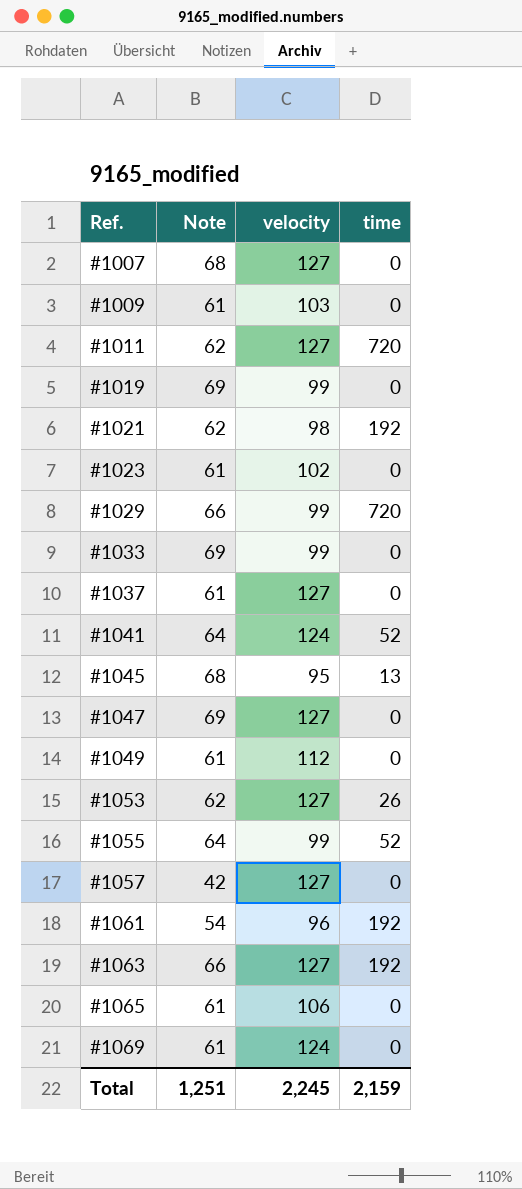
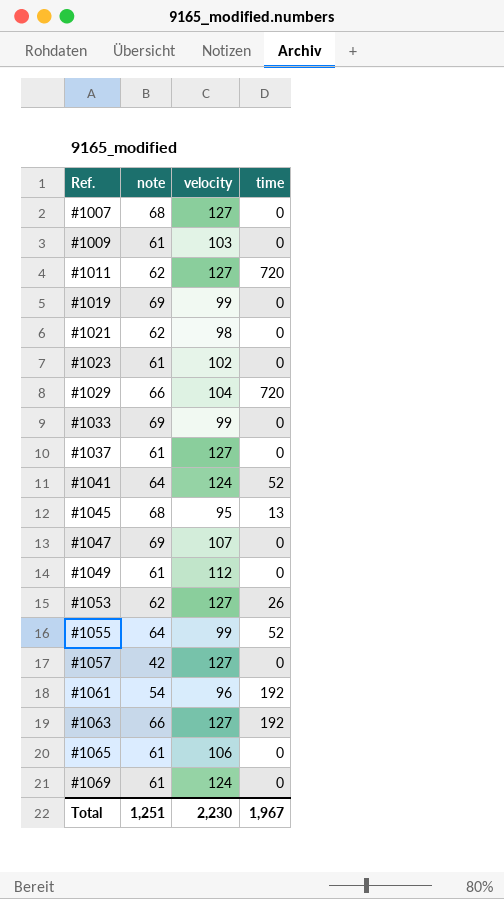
column name: Note -> note
#1021 | time: 192 -> 0
#1029 | velocity: 99 -> 104
#1047 | velocity: 127 -> 107
Total | velocity: 2,245 -> 2,230
Total | time: 2,159 -> 1,967

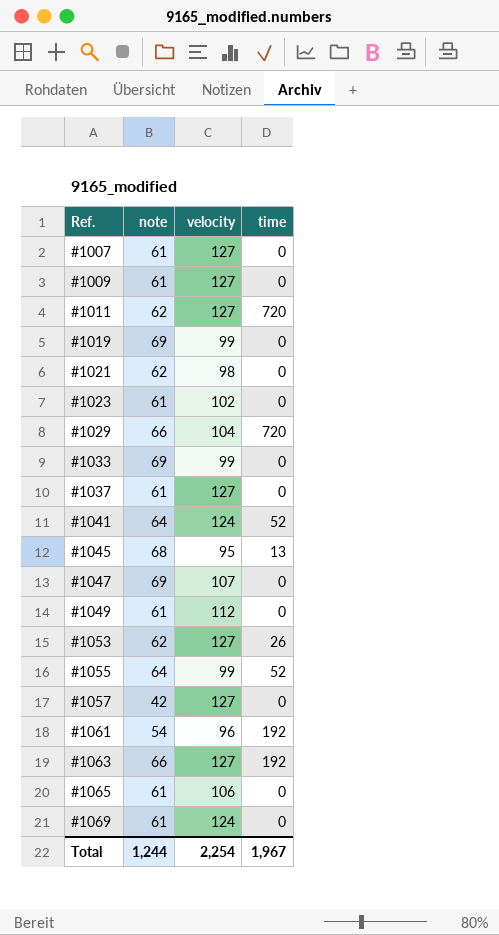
#1007 | note: 68 -> 61
#1009 | velocity: 103 -> 127
Total | note: 1,251 -> 1,244
Total | velocity: 2,230 -> 2,254

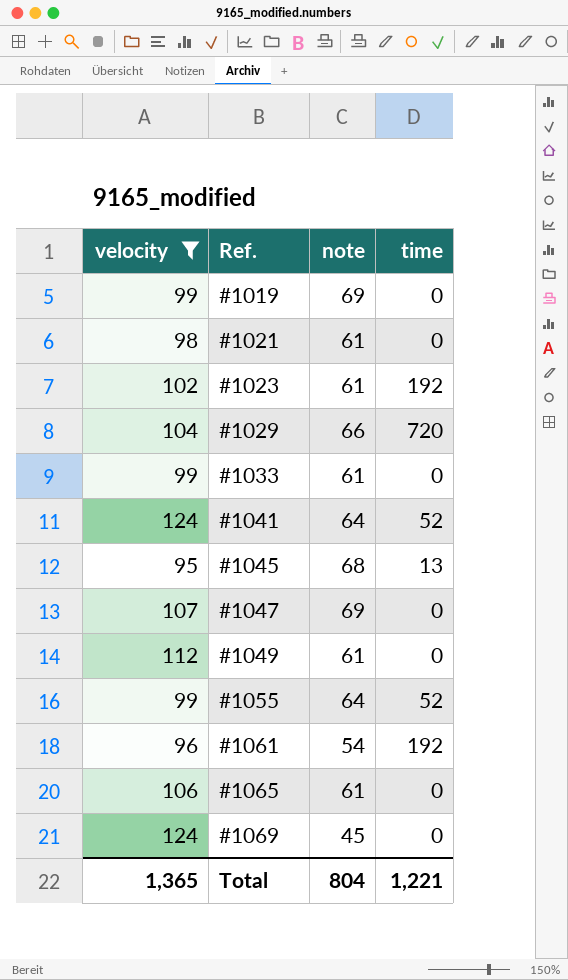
filter: none -> velocity != 127
column velocity | position: 3 -> 1
#1021 | note: 62 -> 61
#1023 | time: 0 -> 192
#1033 | note: 69 -> 61
#1069 | note: 61 -> 45
Total | velocity: 2,254 -> 1,365
Total | note: 1,244 -> 804
Total | time: 1,967 -> 1,221

